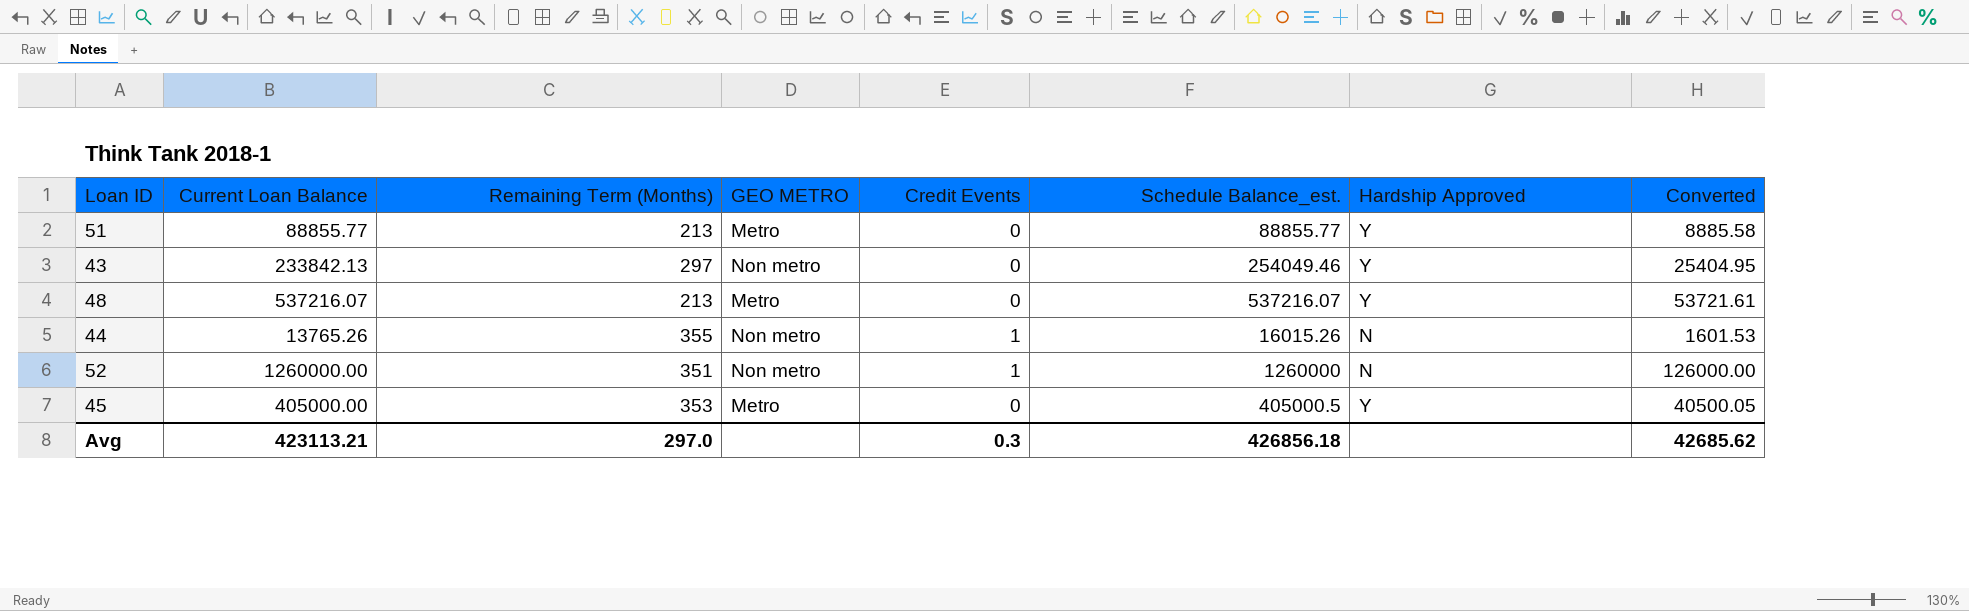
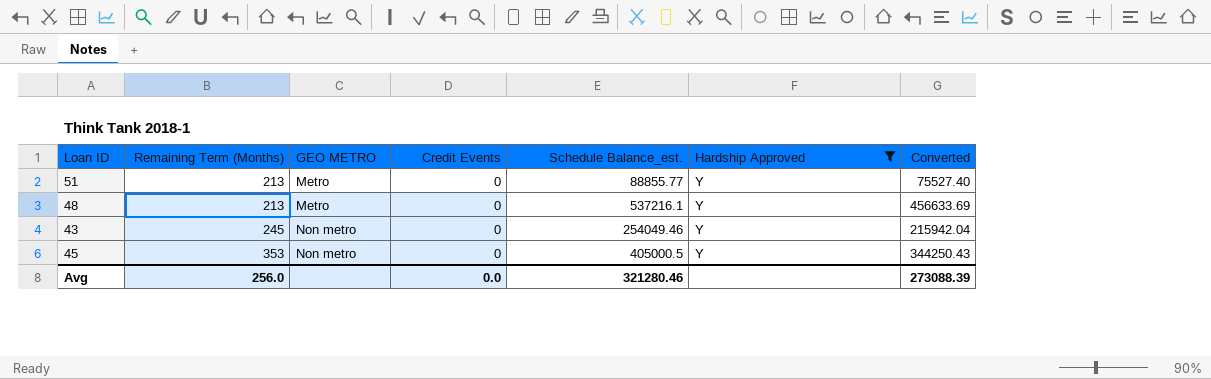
filter: none -> Hardship Approved = Y
row order: none -> Remaining Term (Months) ascending
column Current Loan Balance | position: 2 -> none
column Converted | formula: [Schedule Balance_est.] * 0.1 -> [Schedule Balance_est.] * 0.85
48 | Schedule Balance_est.: 537216.07 -> 537216.1
43 | Remaining Term (Months): 297 -> 245
45 | GEO METRO: Metro -> Non metro
Avg | Remaining Term (Months): 297.0 -> 256.0
Avg | Credit Events: 0.3 -> 0.0
Avg | Schedule Balance_est.: 426856.18 -> 321280.46
Avg | Converted: 42685.62 -> 273088.39

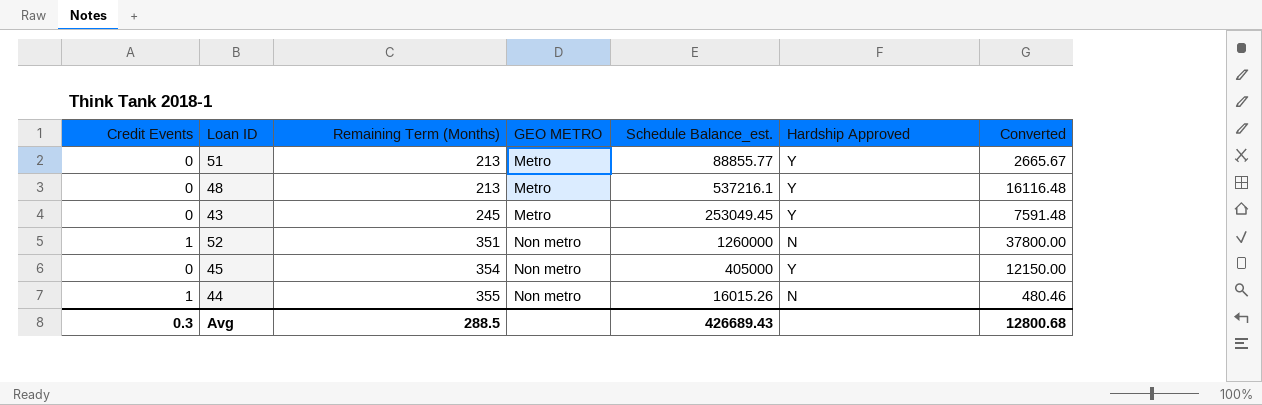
filter: Hardship Approved = Y -> none
column Credit Events | position: 4 -> 1
column Converted | formula: [Schedule Balance_est.] * 0.85 -> [Schedule Balance_est.] * 0.03
43 | GEO METRO: Non metro -> Metro
43 | Schedule Balance_est.: 254049.46 -> 253049.45
45 | Remaining Term (Months): 353 -> 354
45 | Schedule Balance_est.: 405000.5 -> 405000
Avg | Credit Events: 0.0 -> 0.3
Avg | Remaining Term (Months): 256.0 -> 288.5
Avg | Schedule Balance_est.: 321280.46 -> 426689.43
Avg | Converted: 273088.39 -> 12800.68

